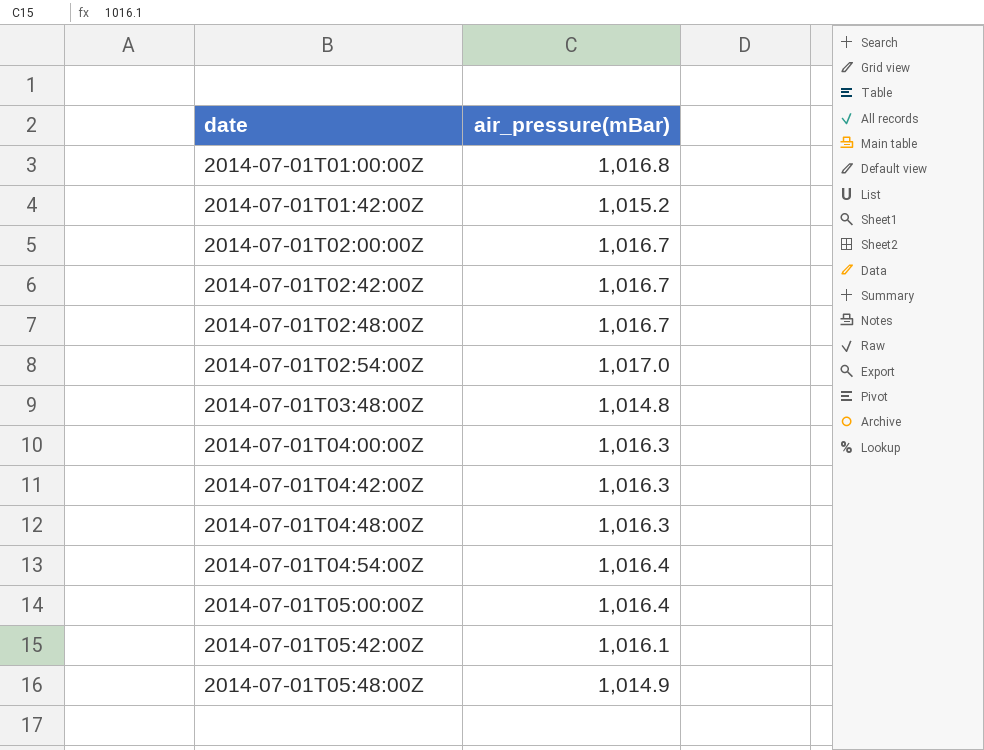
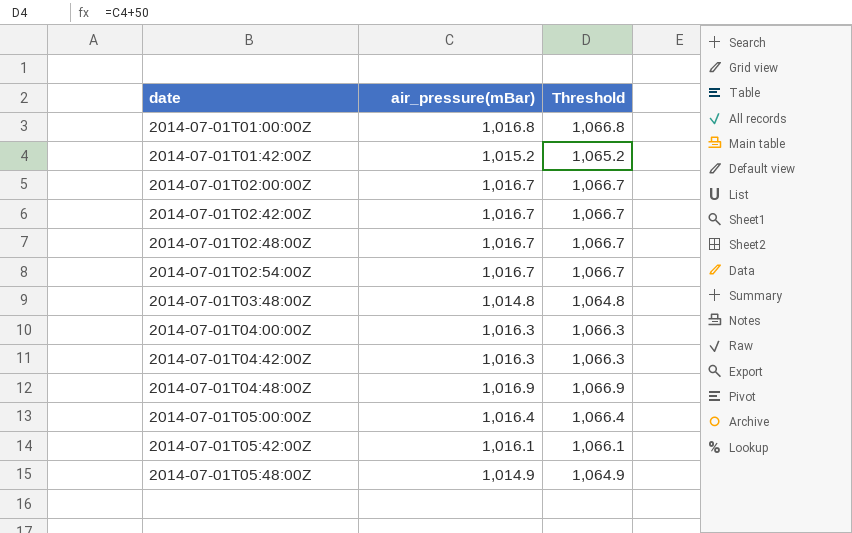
column Threshold | formula: none -> [air_pressure(mBar)] + 50
row 2014-07-01T04:54:00Z: 1,016.4 -> none
2014-07-01T02:54:00Z | air_pressure(mBar): 1,017.0 -> 1,016.7
2014-07-01T04:48:00Z | air_pressure(mBar): 1,016.3 -> 1,016.9

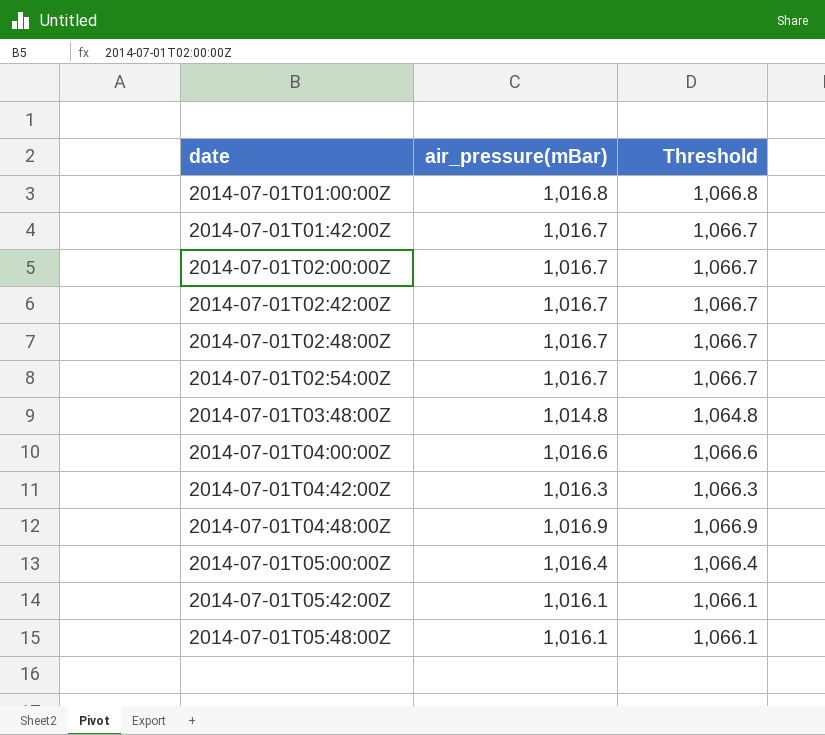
2014-07-01T01:42:00Z | air_pressure(mBar): 1,015.2 -> 1,016.7
2014-07-01T01:42:00Z | Threshold: 1,065.2 -> 1,066.7
2014-07-01T04:00:00Z | air_pressure(mBar): 1,016.3 -> 1,016.6
2014-07-01T04:00:00Z | Threshold: 1,066.3 -> 1,066.6
2014-07-01T05:48:00Z | air_pressure(mBar): 1,014.9 -> 1,016.1
2014-07-01T05:48:00Z | Threshold: 1,064.9 -> 1,066.1

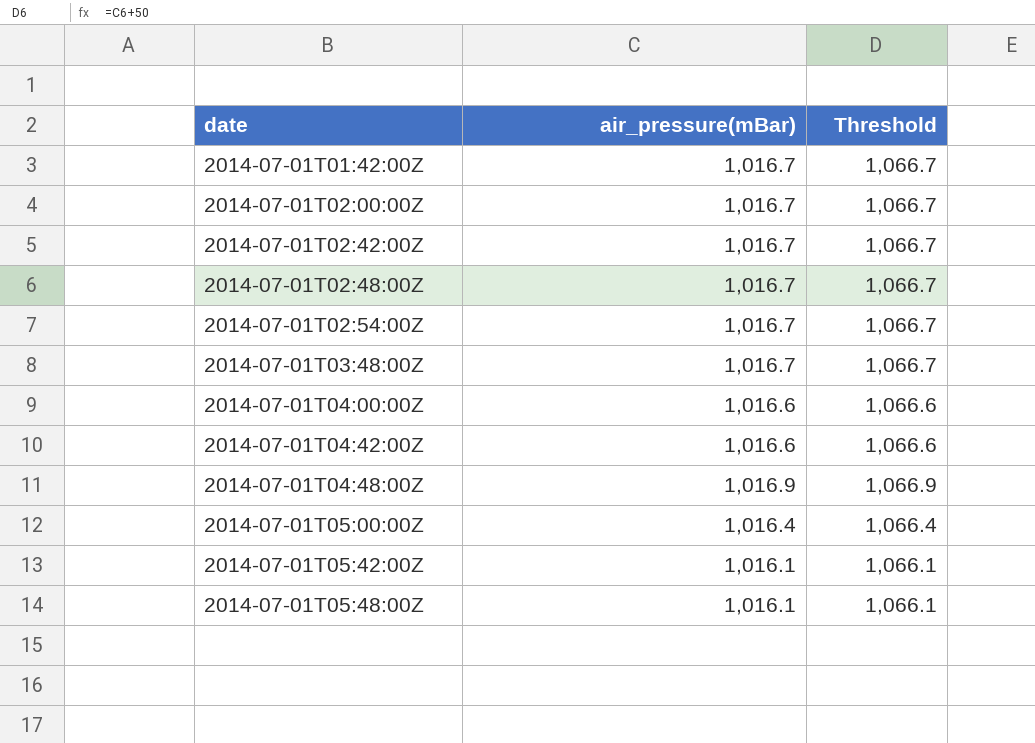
row 2014-07-01T01:00:00Z: 1,016.8 | 1,066.8 -> none
2014-07-01T03:48:00Z | air_pressure(mBar): 1,014.8 -> 1,016.7
2014-07-01T03:48:00Z | Threshold: 1,064.8 -> 1,066.7
2014-07-01T04:42:00Z | air_pressure(mBar): 1,016.3 -> 1,016.6
2014-07-01T04:42:00Z | Threshold: 1,066.3 -> 1,066.6

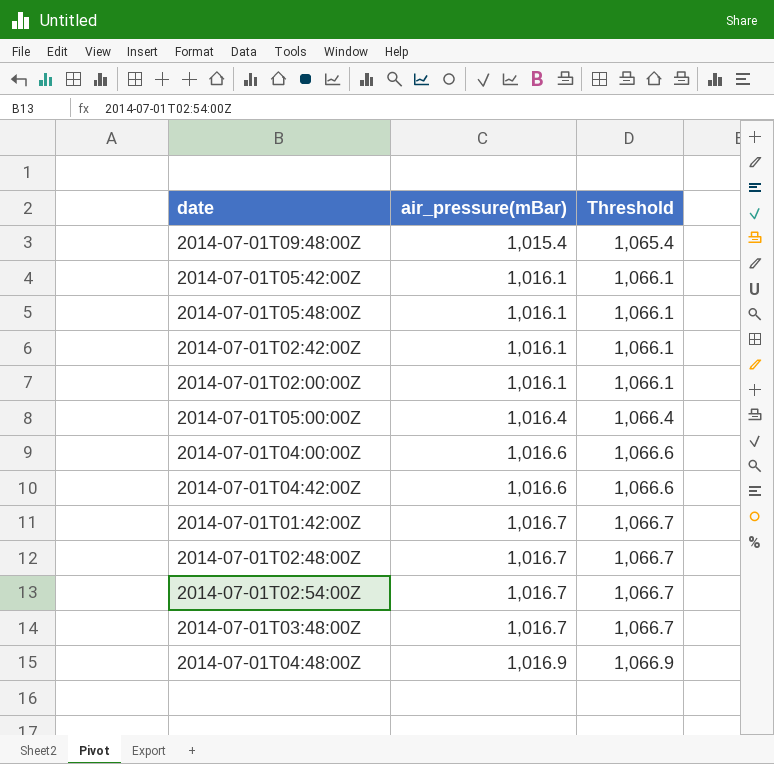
row order: date ascending -> air_pressure(mBar) ascending
row 2014-07-01T09:48:00Z: none -> 1,015.4 | 1,065.4
2014-07-01T02:42:00Z | air_pressure(mBar): 1,016.7 -> 1,016.1
2014-07-01T02:42:00Z | Threshold: 1,066.7 -> 1,066.1
2014-07-01T02:00:00Z | air_pressure(mBar): 1,016.7 -> 1,016.1
2014-07-01T02:00:00Z | Threshold: 1,066.7 -> 1,066.1

